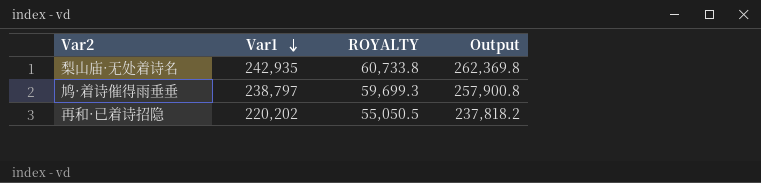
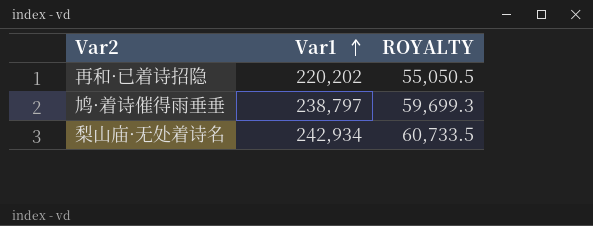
row order: Var1 descending -> Var1 ascending
column Output | formula: [Var1] * 1.08 -> none
梨山庙·无处着诗名 | Var1: 242,935 -> 242,934
梨山庙·无处着诗名 | ROYALTY: 60,733.8 -> 60,733.5

